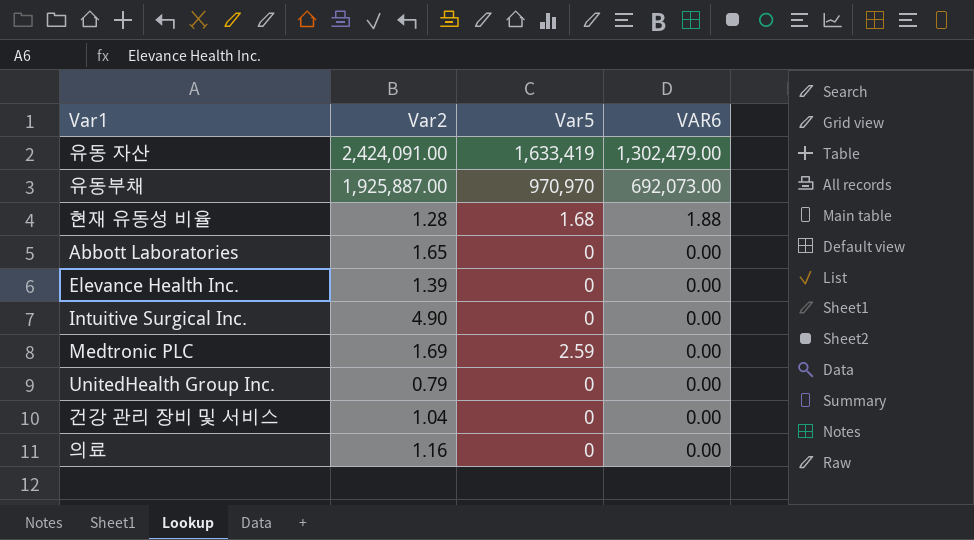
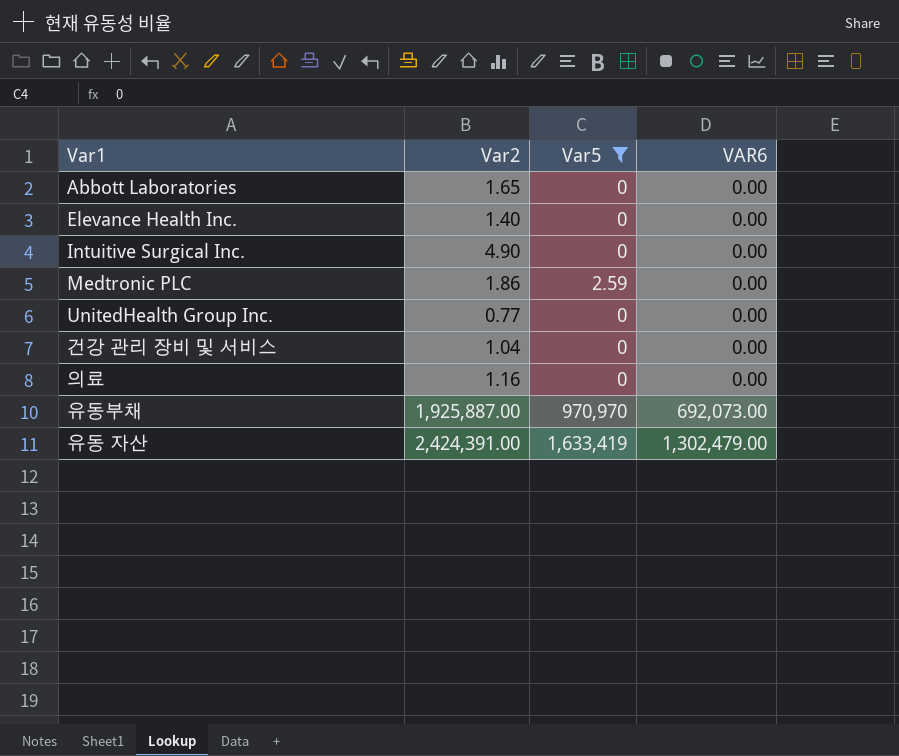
filter: none -> Var5 != 1.68
row order: VAR6 descending -> VAR6 ascending
Elevance Health Inc. | Var2: 1.39 -> 1.40
Medtronic PLC | Var2: 1.69 -> 1.86
UnitedHealth Group Inc. | Var2: 0.79 -> 0.77
유동 자산 | Var2: 2,424,091.00 -> 2,424,391.00

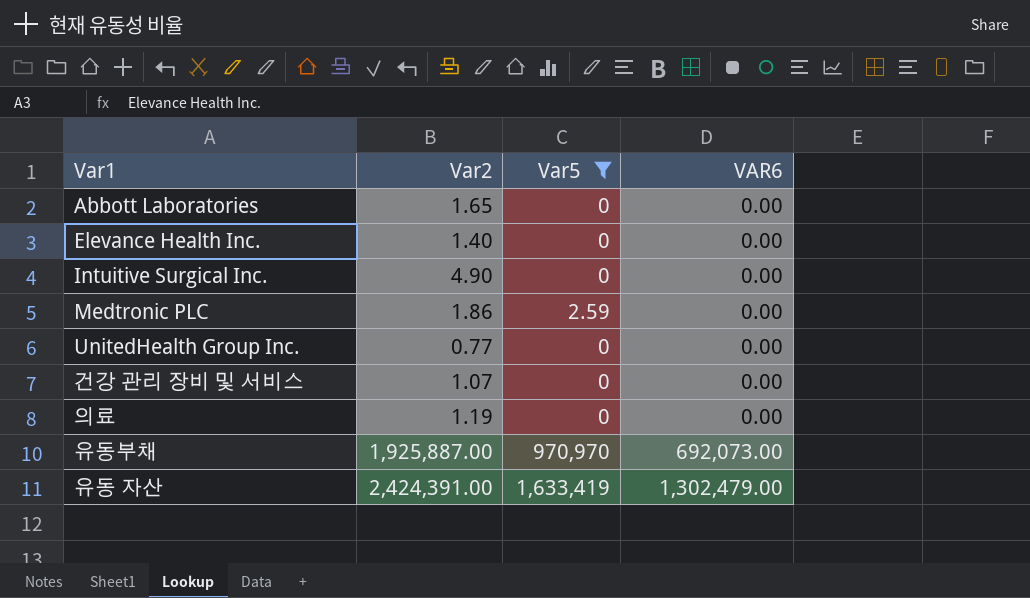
건강 관리 장비 및 서비스 | Var2: 1.04 -> 1.07
의료 | Var2: 1.16 -> 1.19

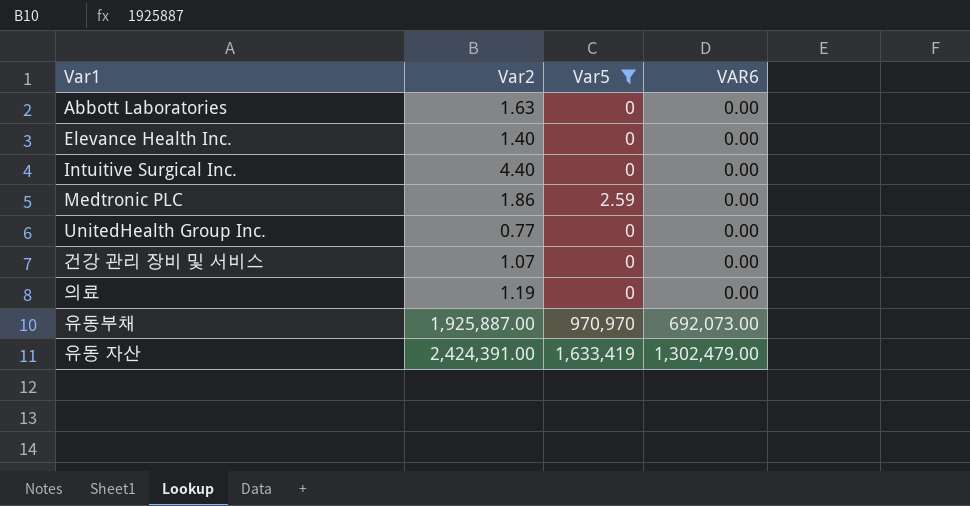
Abbott Laboratories | Var2: 1.65 -> 1.63
Intuitive Surgical Inc. | Var2: 4.90 -> 4.40

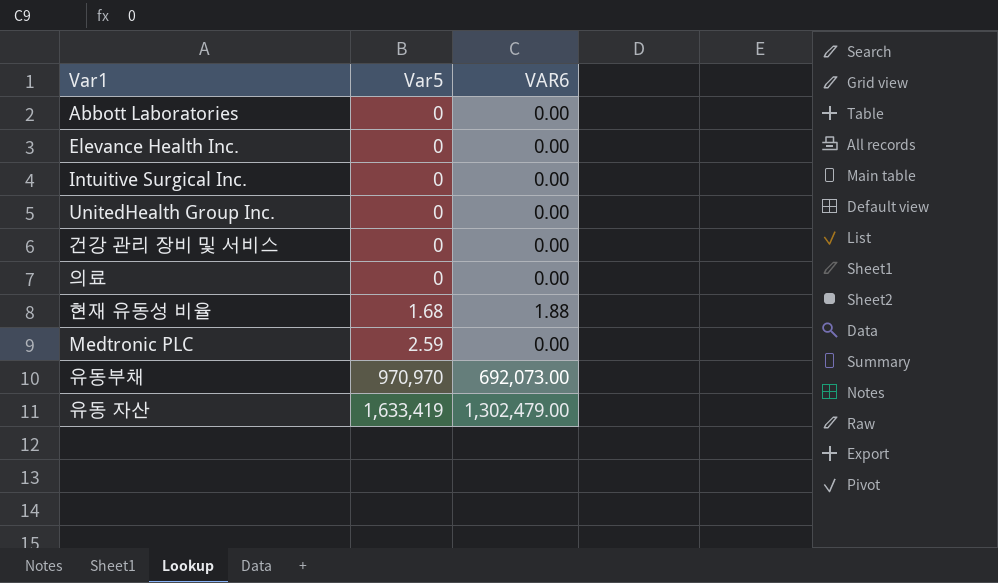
filter: Var5 != 1.68 -> none
row order: VAR6 ascending -> Var5 ascending
column Var2 | position: 2 -> none

